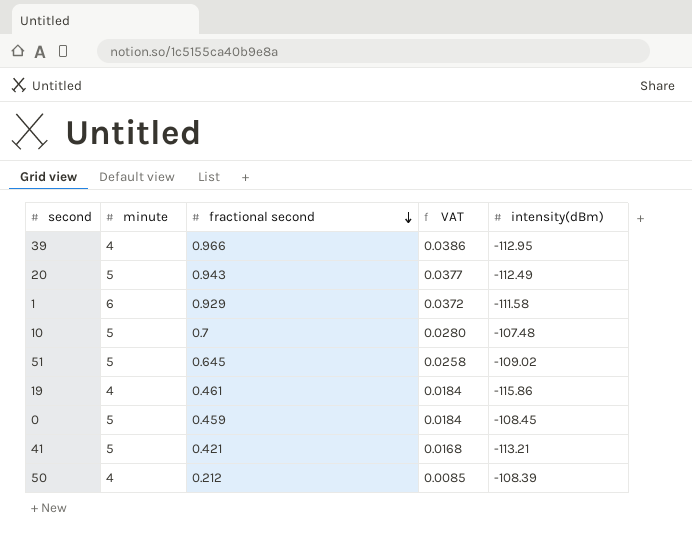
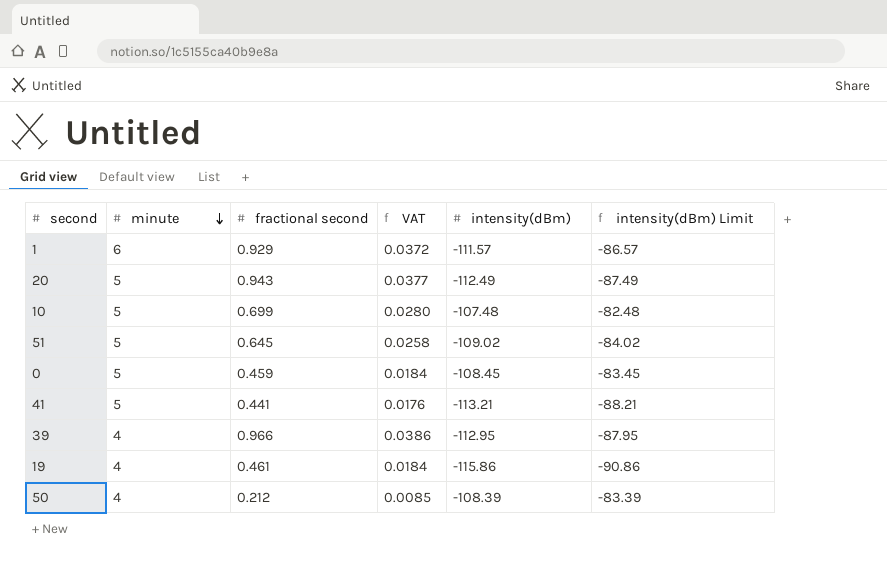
row order: fractional second descending -> minute descending
column intensity(dBm) Limit | formula: none -> [intensity(dBm)] + 25
1 | intensity(dBm): -111.58 -> -111.57
10 | fractional second: 0.7 -> 0.699
41 | fractional second: 0.421 -> 0.441
41 | VAT: 0.0168 -> 0.0176

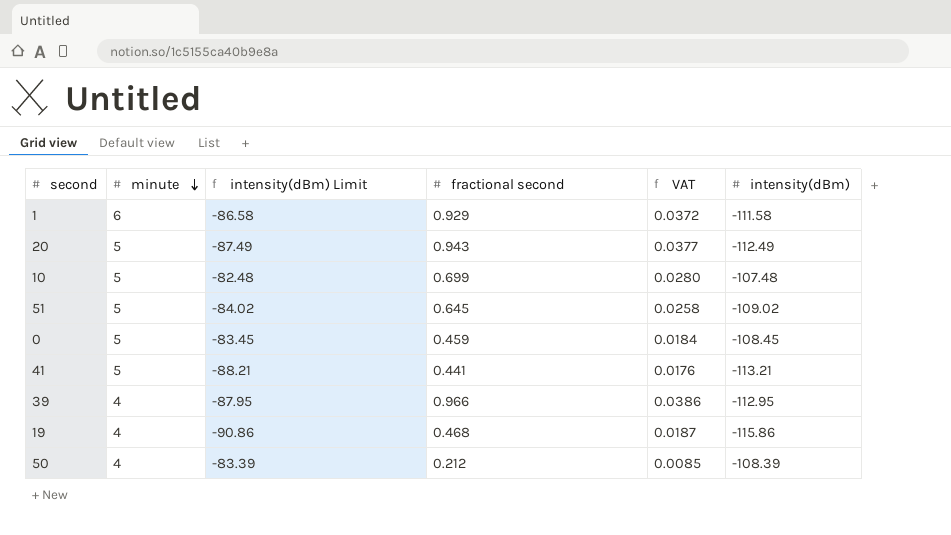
column intensity(dBm) Limit | position: 6 -> 3
1 | intensity(dBm) Limit: -86.57 -> -86.58
1 | intensity(dBm): -111.57 -> -111.58
19 | fractional second: 0.461 -> 0.468
19 | VAT: 0.0184 -> 0.0187

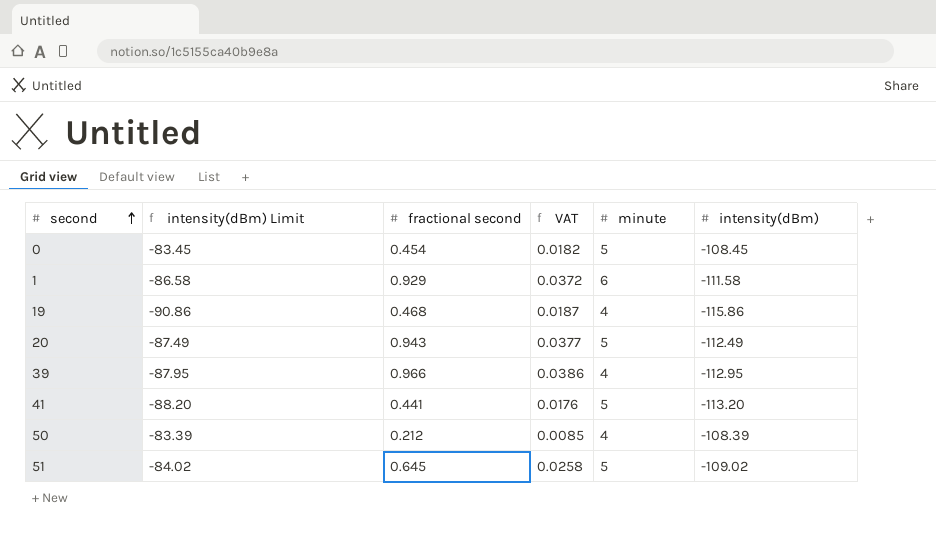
row order: minute descending -> second ascending
column minute | position: 2 -> 5
row 10: 5 | -82.48 | 0.699 | 0.0280 | -107.48 -> none
0 | fractional second: 0.459 -> 0.454
0 | VAT: 0.0184 -> 0.0182
41 | intensity(dBm) Limit: -88.21 -> -88.20
41 | intensity(dBm): -113.21 -> -113.20

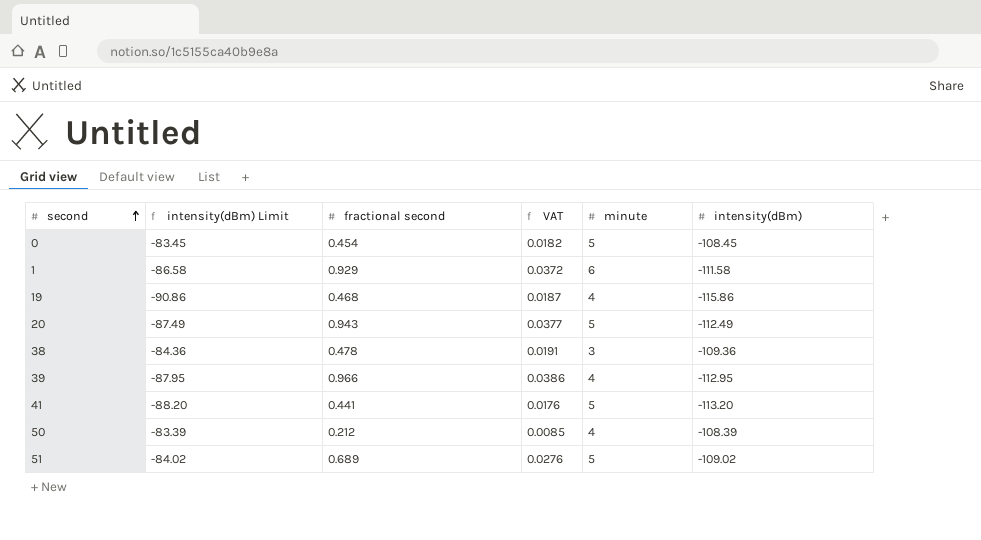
row 38: none -> -84.36 | 0.478 | 0.0191 | 3 | -109.36
51 | fractional second: 0.645 -> 0.689
51 | VAT: 0.0258 -> 0.0276

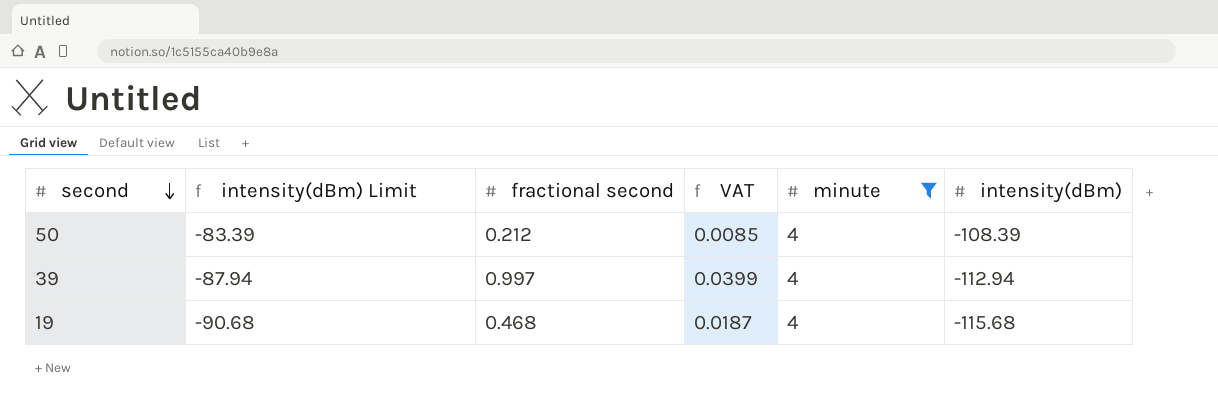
filter: none -> minute = 4
row order: second ascending -> second descending
39 | intensity(dBm) Limit: -87.95 -> -87.94
39 | fractional second: 0.966 -> 0.997
39 | VAT: 0.0386 -> 0.0399
39 | intensity(dBm): -112.95 -> -112.94
19 | intensity(dBm) Limit: -90.86 -> -90.68
19 | intensity(dBm): -115.86 -> -115.68

